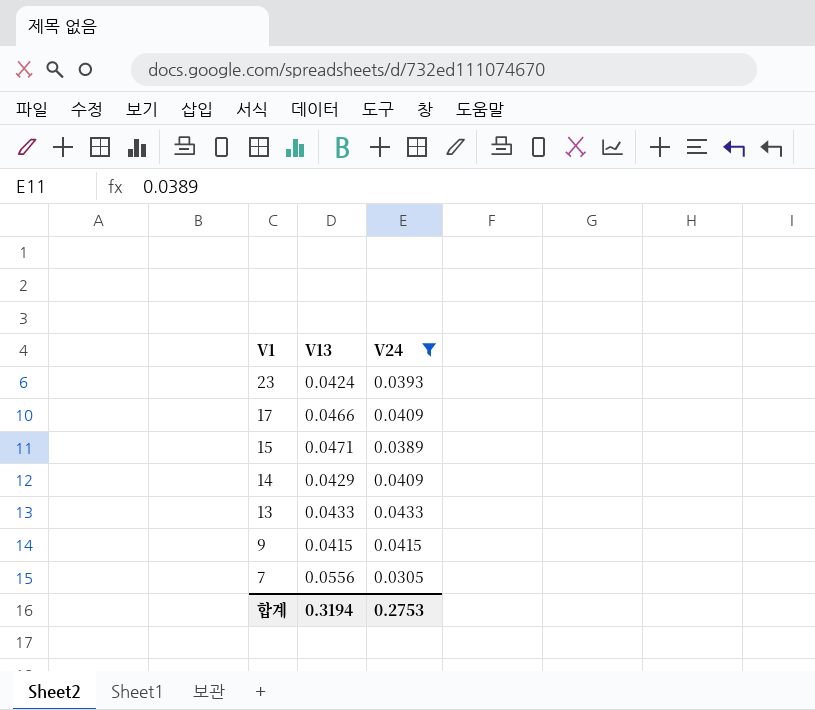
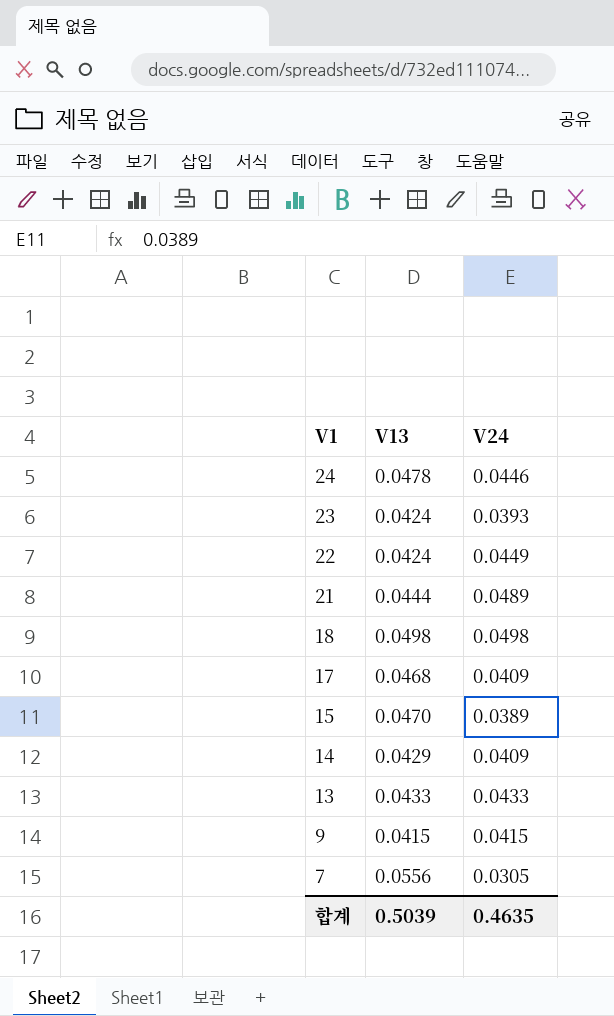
filter: V24 <= 0.0433 -> none
17 | V13: 0.0466 -> 0.0468
15 | V13: 0.0471 -> 0.0470
합계 | V13: 0.3194 -> 0.5039
합계 | V24: 0.2753 -> 0.4635

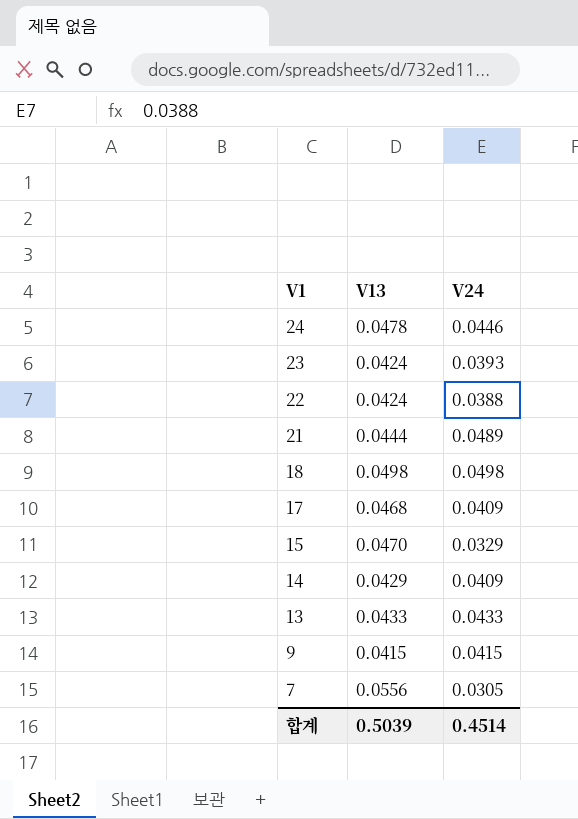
22 | V24: 0.0449 -> 0.0388
15 | V24: 0.0389 -> 0.0329
합계 | V24: 0.4635 -> 0.4514

